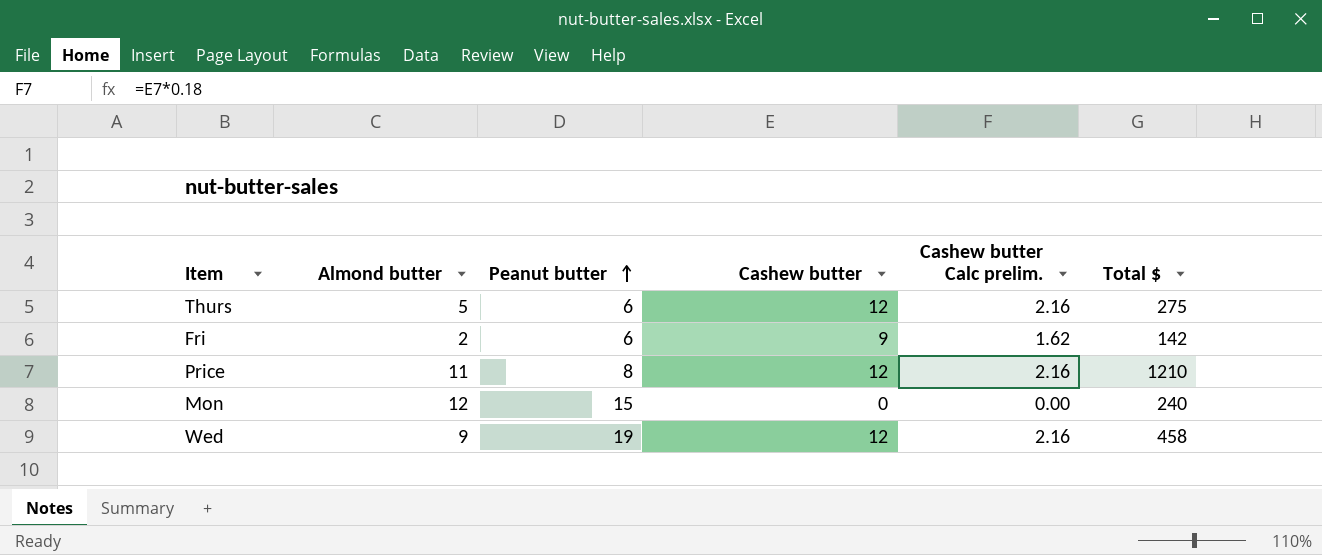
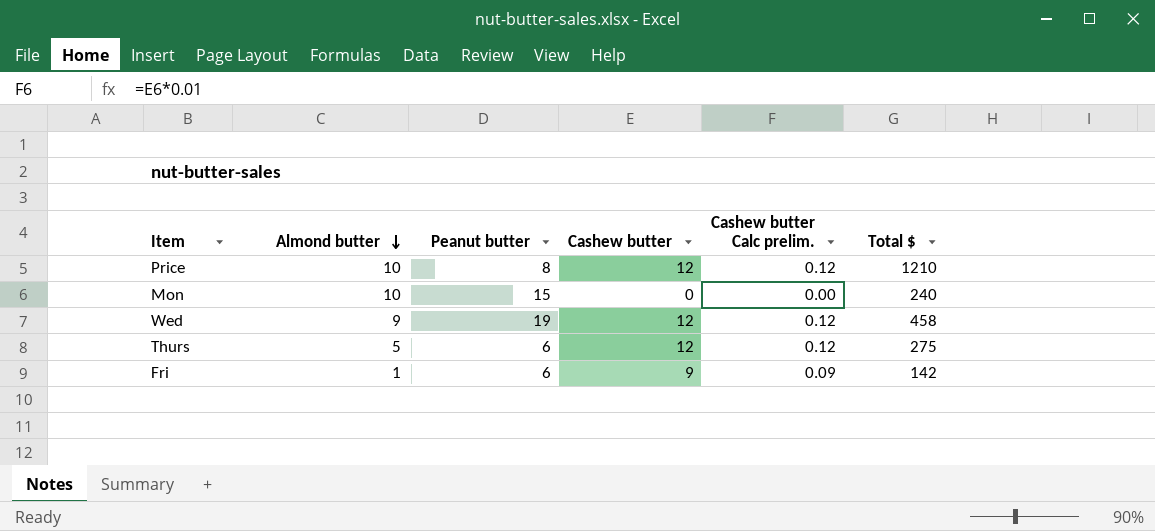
row order: Peanut butter ascending -> Almond butter descending
column Cashew butter Calc prelim. | formula: [Cashew butter] * 0.18 -> [Cashew butter] * 0.01
Price | Almond butter: 11 -> 10
Mon | Almond butter: 12 -> 10
Fri | Almond butter: 2 -> 1

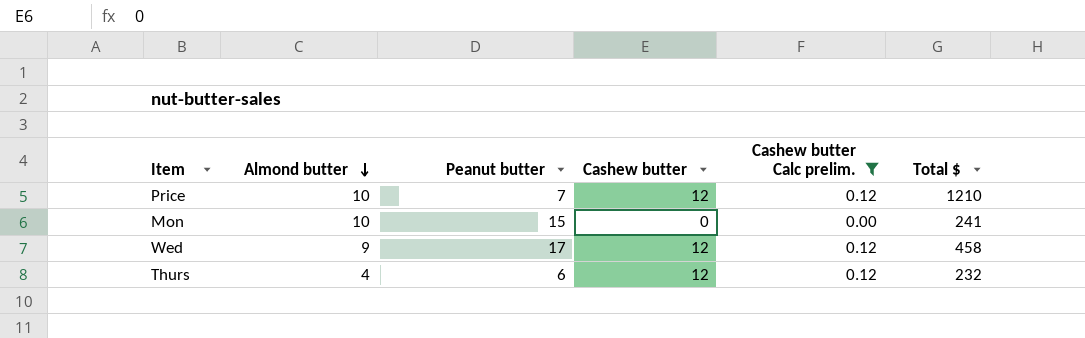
filter: none -> Cashew butter Calc prelim. != 0.09
Price | Peanut butter: 8 -> 7
Mon | Total $: 240 -> 241
Wed | Peanut butter: 19 -> 17
Thurs | Almond butter: 5 -> 4
Thurs | Total $: 275 -> 232

